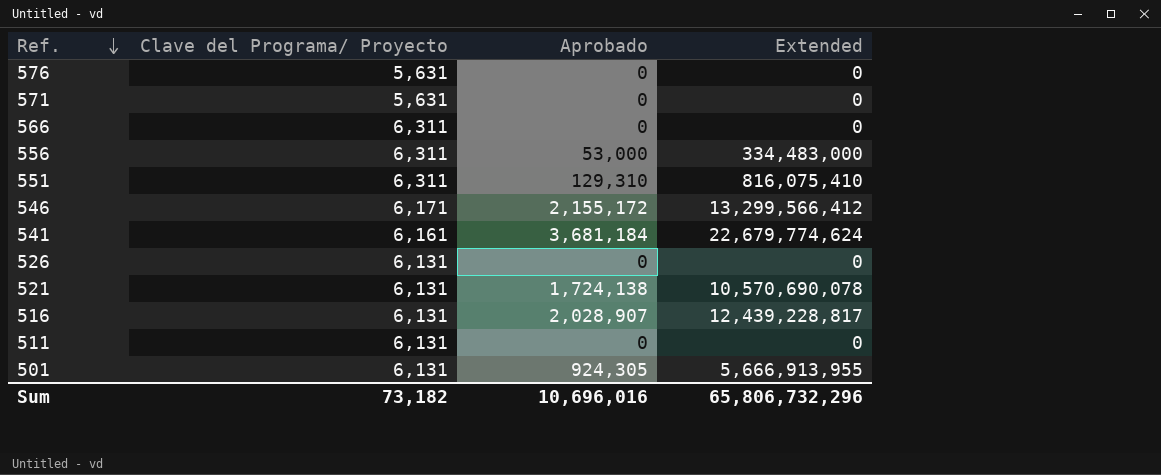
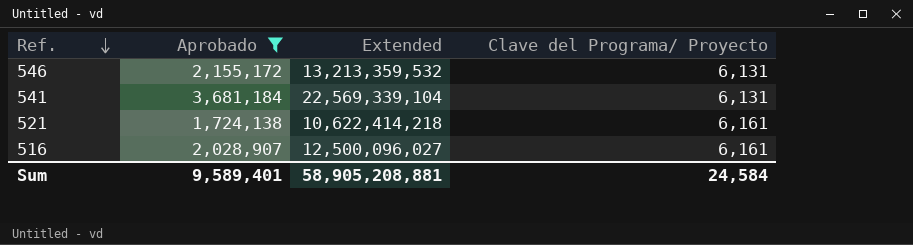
filter: none -> Aprobado >= 1,724,138
column Clave del Programa/ Proyecto | position: 2 -> 4
546 | Extended: 13,299,566,412 -> 13,213,359,532
546 | Clave del Programa/ Proyecto: 6,171 -> 6,131
541 | Extended: 22,679,774,624 -> 22,569,339,104
541 | Clave del Programa/ Proyecto: 6,161 -> 6,131
521 | Extended: 10,570,690,078 -> 10,622,414,218
521 | Clave del Programa/ Proyecto: 6,131 -> 6,161
516 | Extended: 12,439,228,817 -> 12,500,096,027
516 | Clave del Programa/ Proyecto: 6,131 -> 6,161
Sum | Aprobado: 10,696,016 -> 9,589,401
Sum | Extended: 65,806,732,296 -> 58,905,208,881
Sum | Clave del Programa/ Proyecto: 73,182 -> 24,584

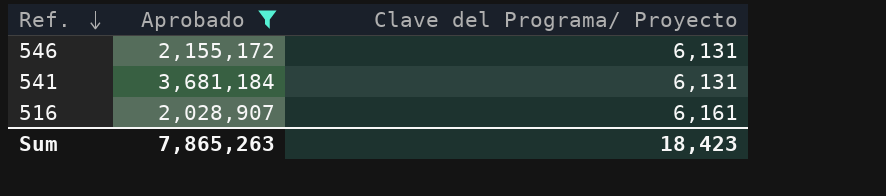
column Extended | formula: [Aprobado] * [Clave del Programa/ Proyecto] -> none
row 521: 1,724,138 | 10,622,414,218 | 6,161 -> none
Sum | Aprobado: 9,589,401 -> 7,865,263
Sum | Clave del Programa/ Proyecto: 24,584 -> 18,423

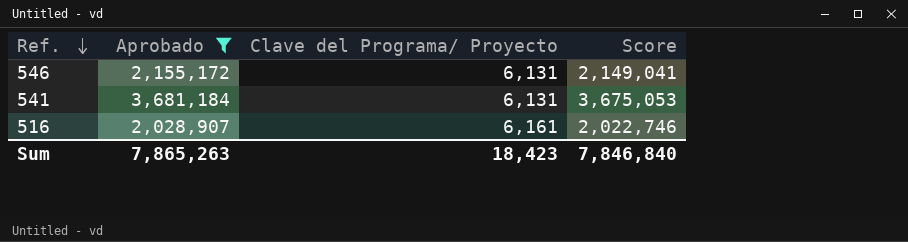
column Score | formula: none -> [Aprobado] - [Clave del Programa/ Proyecto]

